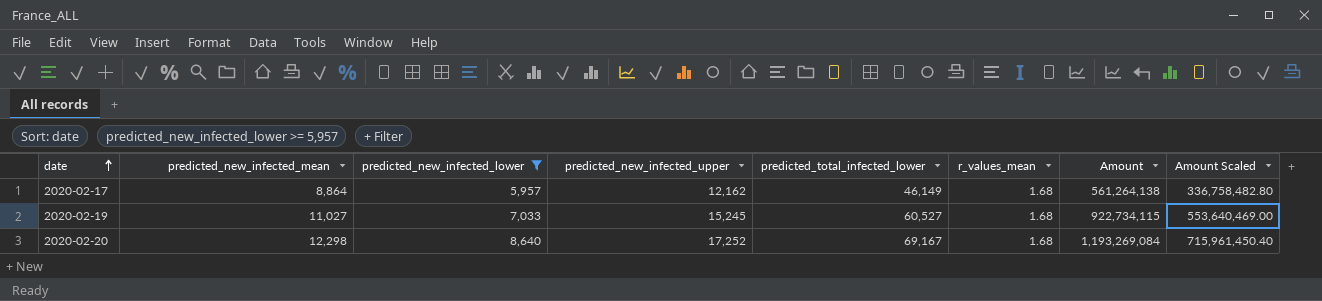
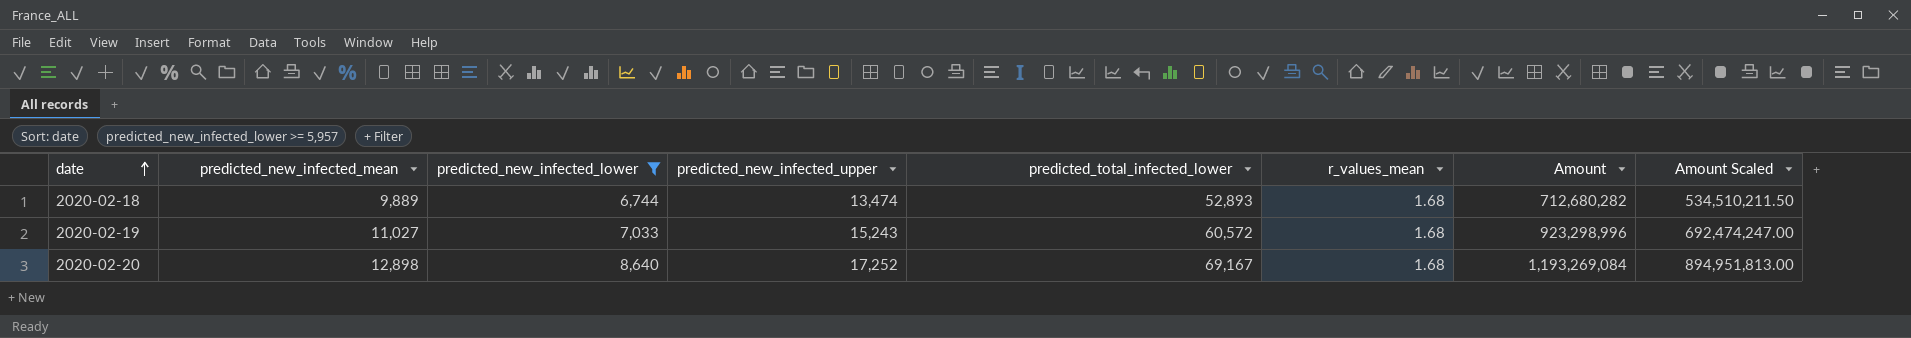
column Amount Scaled | formula: [Amount] * 0.6 -> [Amount] * 0.75
row 2020-02-17: 8,864 | 5,957 | 12,162 | 46,149 | 1.68 | 561,264,138 | 336,758,482.80 -> none
row 2020-02-18: none -> 9,889 | 6,744 | 13,474 | 52,893 | 1.68 | 712,680,282 | 534,510,211.50
2020-02-19 | predicted_new_infected_upper: 15,245 -> 15,243
2020-02-19 | predicted_total_infected_lower: 60,527 -> 60,572
2020-02-19 | Amount: 922,734,115 -> 923,298,996
2020-02-20 | predicted_new_infected_mean: 12,298 -> 12,898

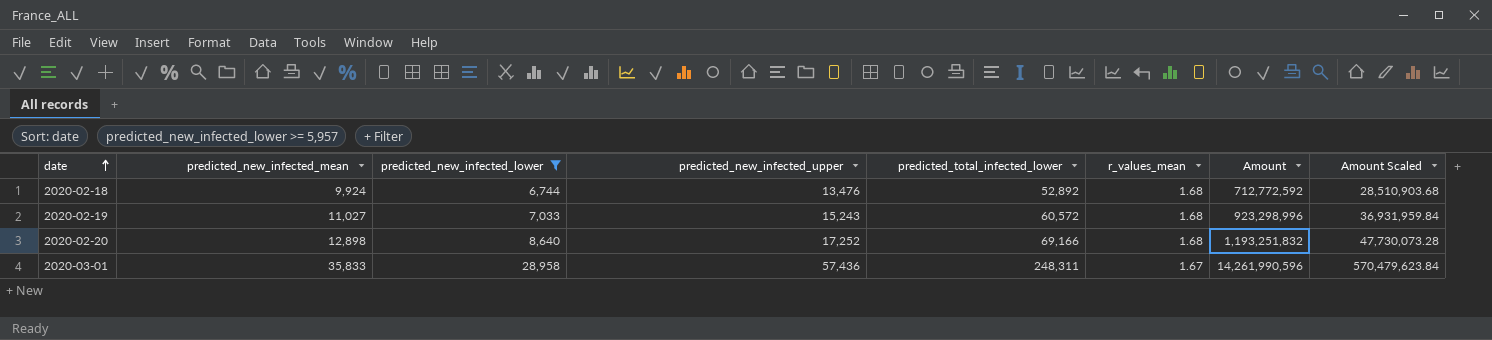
column Amount Scaled | formula: [Amount] * 0.75 -> [Amount] * 0.04
2020-02-18 | predicted_new_infected_mean: 9,889 -> 9,924
2020-02-18 | predicted_new_infected_upper: 13,474 -> 13,476
2020-02-18 | predicted_total_infected_lower: 52,893 -> 52,892
2020-02-18 | Amount: 712,680,282 -> 712,772,592
2020-02-20 | predicted_total_infected_lower: 69,167 -> 69,166
2020-02-20 | Amount: 1,193,269,084 -> 1,193,251,832
row 2020-03-01: none -> 35,833 | 28,958 | 57,436 | 248,311 | 1.67 | 14,261,990,596 | 570,479,623.84

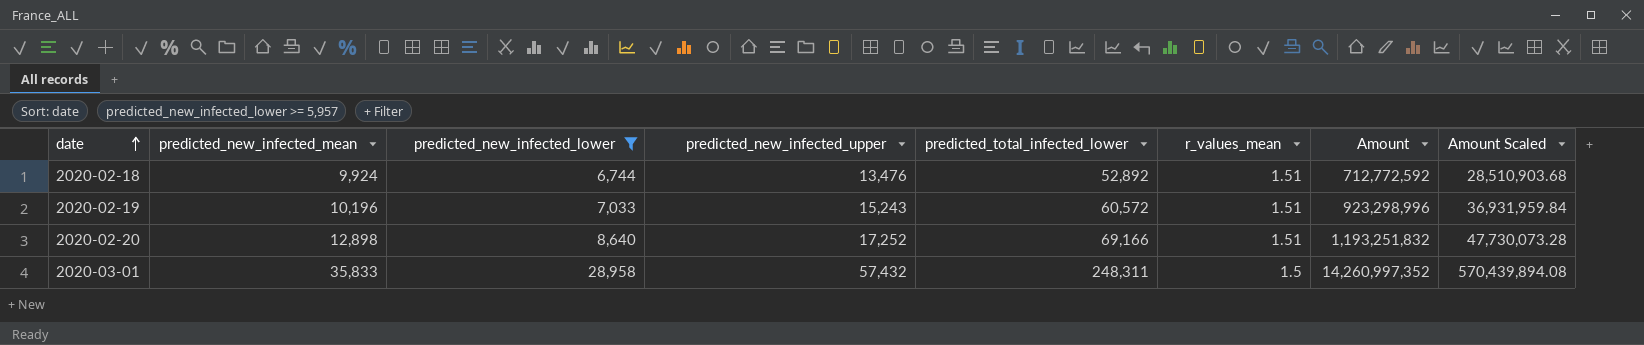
2020-02-18 | r_values_mean: 1.68 -> 1.51
2020-02-19 | predicted_new_infected_mean: 11,027 -> 10,196
2020-02-19 | r_values_mean: 1.68 -> 1.51
2020-02-20 | r_values_mean: 1.68 -> 1.51
2020-03-01 | predicted_new_infected_upper: 57,436 -> 57,432
2020-03-01 | r_values_mean: 1.67 -> 1.5
2020-03-01 | Amount: 14,261,990,596 -> 14,260,997,352
2020-03-01 | Amount Scaled: 570,479,623.84 -> 570,439,894.08

